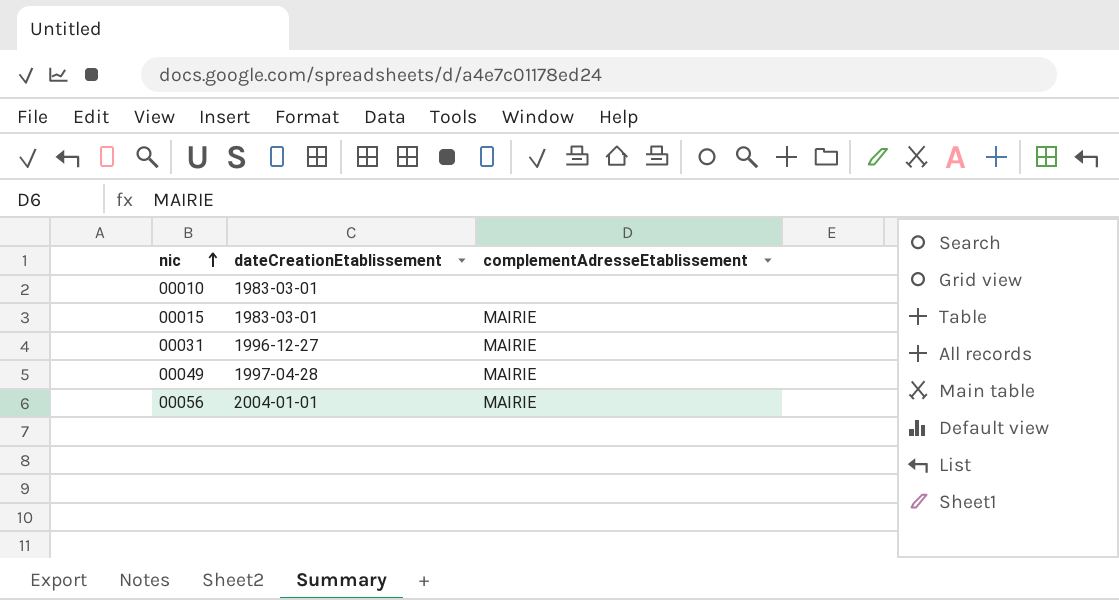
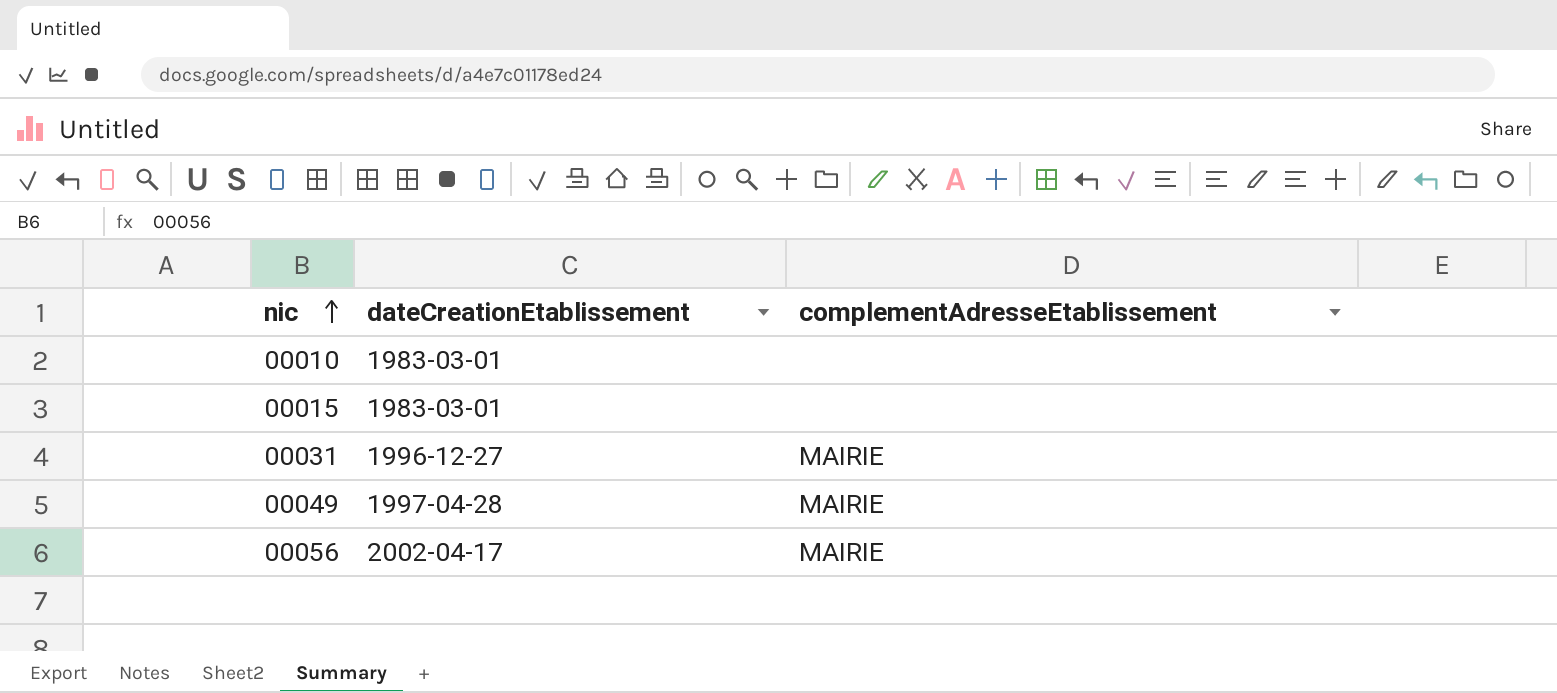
00015 | complementAdresseEtablissement: MAIRIE -> none
00056 | dateCreationEtablissement: 2004-01-01 -> 2002-04-17

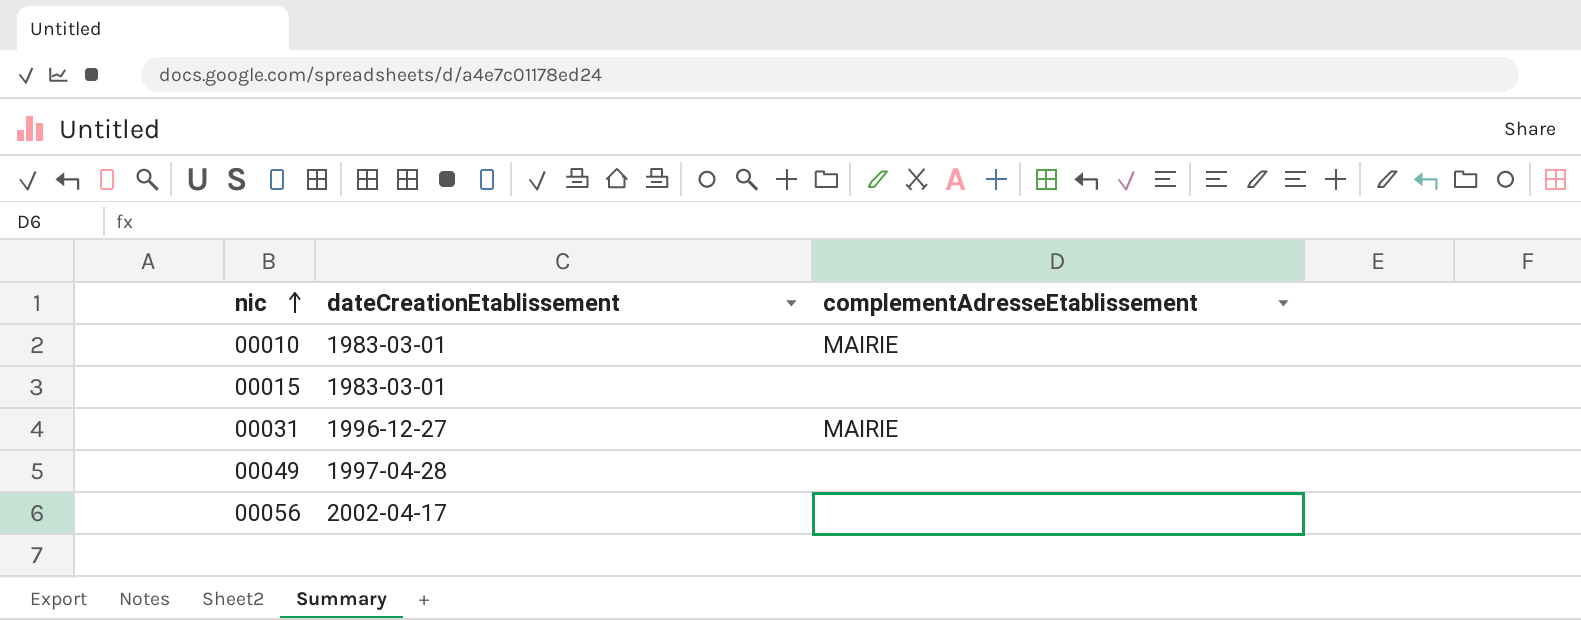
00010 | complementAdresseEtablissement: none -> MAIRIE
00049 | complementAdresseEtablissement: MAIRIE -> none
00056 | complementAdresseEtablissement: MAIRIE -> none

